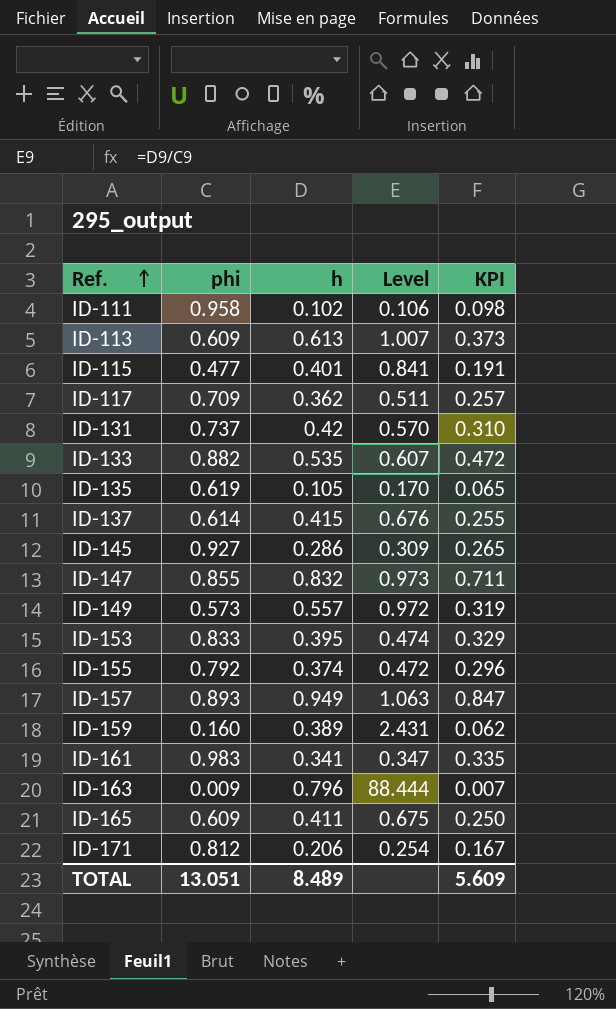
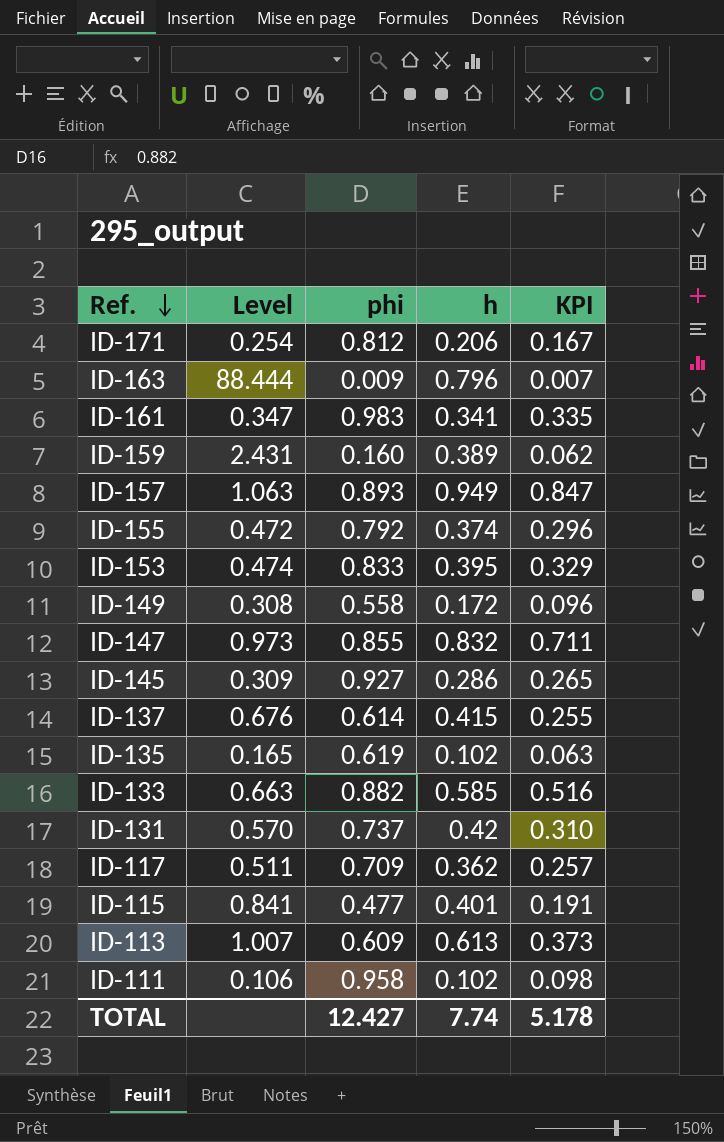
row order: Ref. ascending -> Ref. descending
column Level | position: 4 -> 2
row ID-165: 0.609 | 0.411 | 0.675 | 0.250 -> none
ID-149 | Level: 0.972 -> 0.308
ID-149 | phi: 0.573 -> 0.558
ID-149 | h: 0.557 -> 0.172
ID-149 | KPI: 0.319 -> 0.096
ID-135 | Level: 0.170 -> 0.165
ID-135 | h: 0.105 -> 0.102
ID-135 | KPI: 0.065 -> 0.063
ID-133 | Level: 0.607 -> 0.663
ID-133 | h: 0.535 -> 0.585
ID-133 | KPI: 0.472 -> 0.516
TOTAL | phi: 13.051 -> 12.427
TOTAL | h: 8.489 -> 7.74
TOTAL | KPI: 5.609 -> 5.178

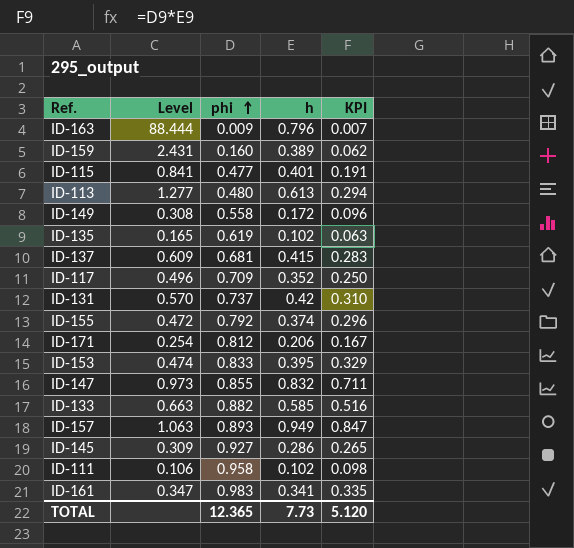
row order: Ref. descending -> phi ascending
ID-113 | Level: 1.007 -> 1.277
ID-113 | phi: 0.609 -> 0.480
ID-113 | KPI: 0.373 -> 0.294
ID-137 | Level: 0.676 -> 0.609
ID-137 | phi: 0.614 -> 0.681
ID-137 | KPI: 0.255 -> 0.283
ID-117 | Level: 0.511 -> 0.496
ID-117 | h: 0.362 -> 0.352
ID-117 | KPI: 0.257 -> 0.250
TOTAL | phi: 12.427 -> 12.365
TOTAL | h: 7.74 -> 7.73
TOTAL | KPI: 5.178 -> 5.120

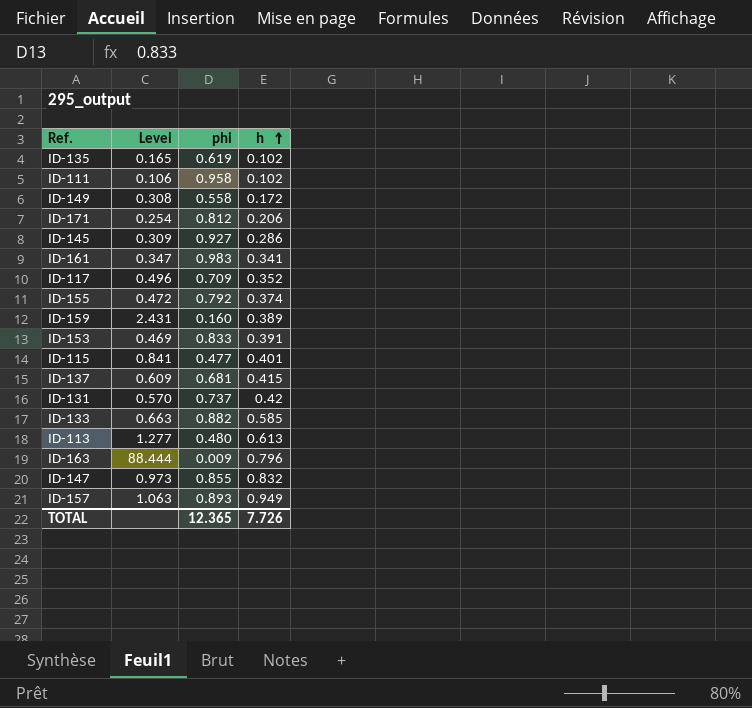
row order: phi ascending -> h ascending
column KPI | formula: [phi] * [h] -> none
ID-153 | Level: 0.474 -> 0.469
ID-153 | h: 0.395 -> 0.391
TOTAL | h: 7.73 -> 7.726

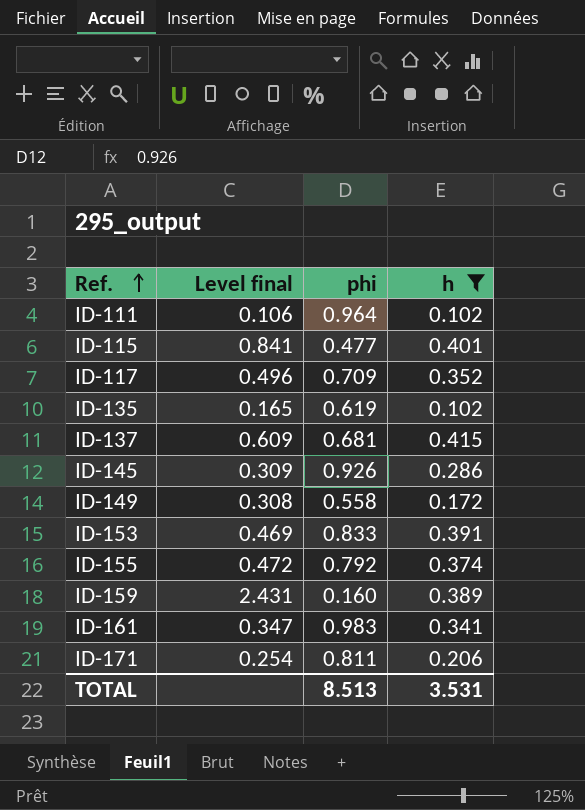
filter: none -> h <= 0.415
row order: h ascending -> Ref. ascending
column name: Level -> Level final
ID-111 | phi: 0.958 -> 0.964
ID-145 | phi: 0.927 -> 0.926
ID-171 | phi: 0.812 -> 0.811
TOTAL | phi: 12.365 -> 8.513
TOTAL | h: 7.726 -> 3.531

